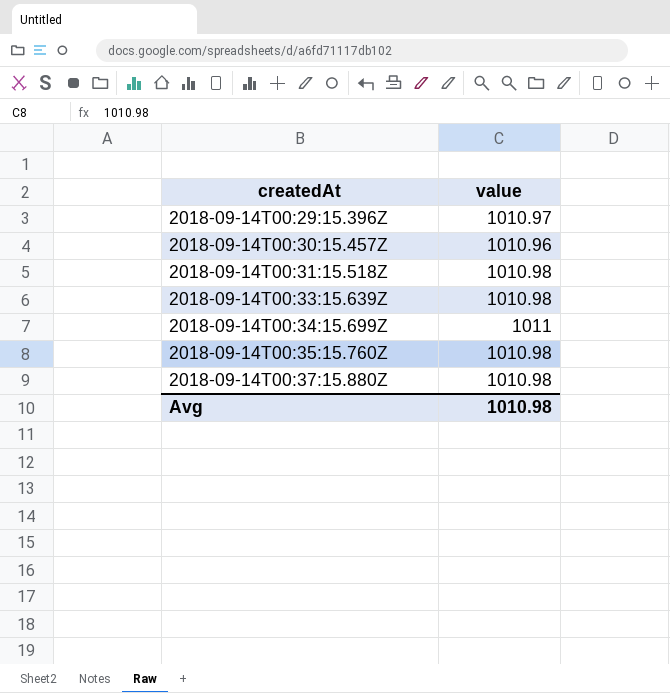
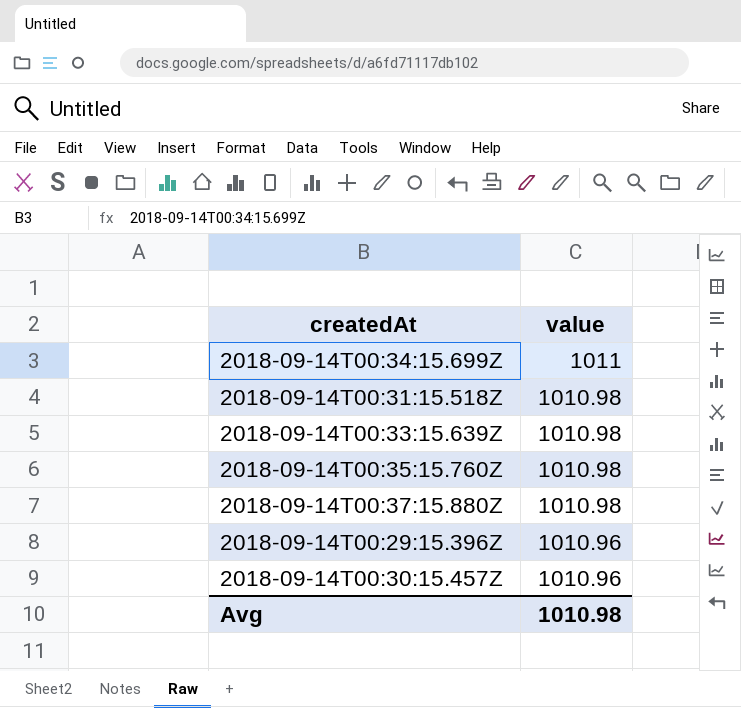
row order: createdAt ascending -> value descending
2018-09-14T00:29:15.396Z | value: 1010.97 -> 1010.96

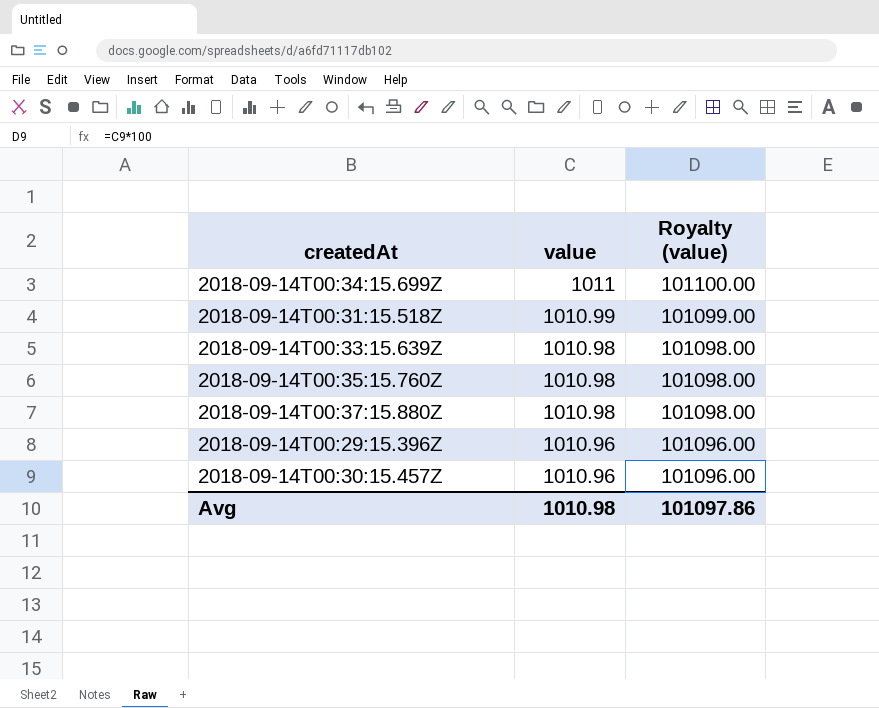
column Royalty (value) | formula: none -> [value] * 100
2018-09-14T00:31:15.518Z | value: 1010.98 -> 1010.99

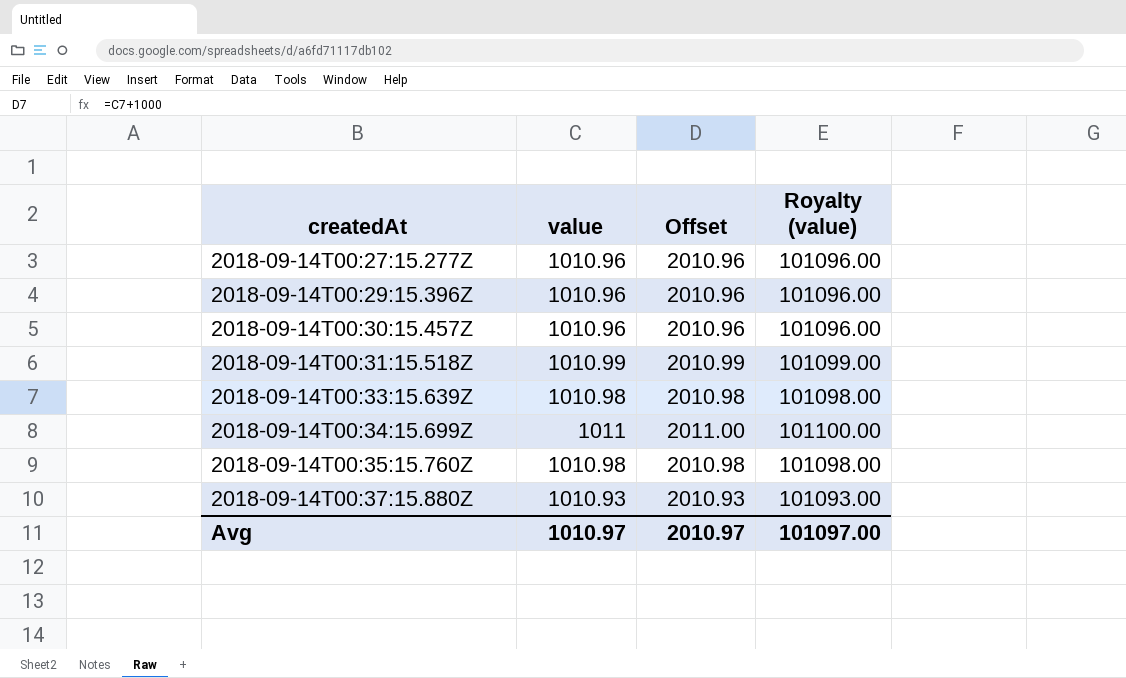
row order: value descending -> createdAt ascending
column Offset | formula: none -> [value] + 1000
row 2018-09-14T00:27:15.277Z: none -> 1010.96 | 2010.96 | 101096.00
2018-09-14T00:37:15.880Z | value: 1010.98 -> 1010.93
2018-09-14T00:37:15.880Z | Royalty (value): 101098.00 -> 101093.00
Avg | value: 1010.98 -> 1010.97
Avg | Royalty (value): 101097.86 -> 101097.00

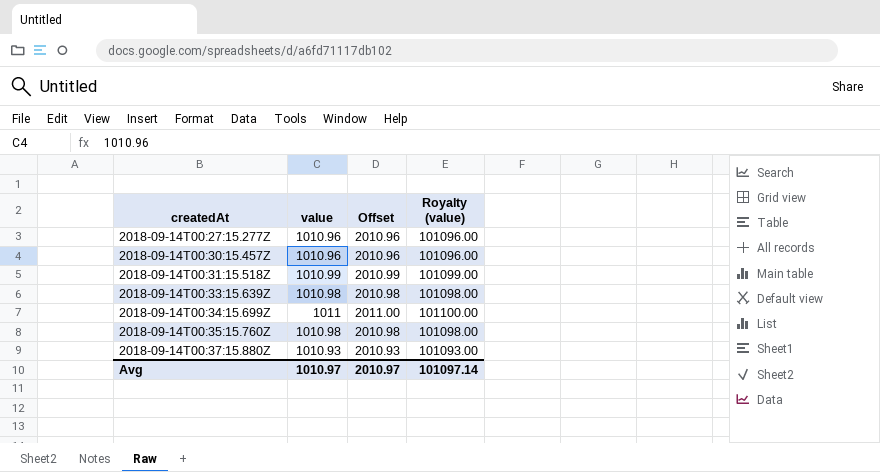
row 2018-09-14T00:29:15.396Z: 1010.96 | 2010.96 | 101096.00 -> none
Avg | Royalty (value): 101097.00 -> 101097.14

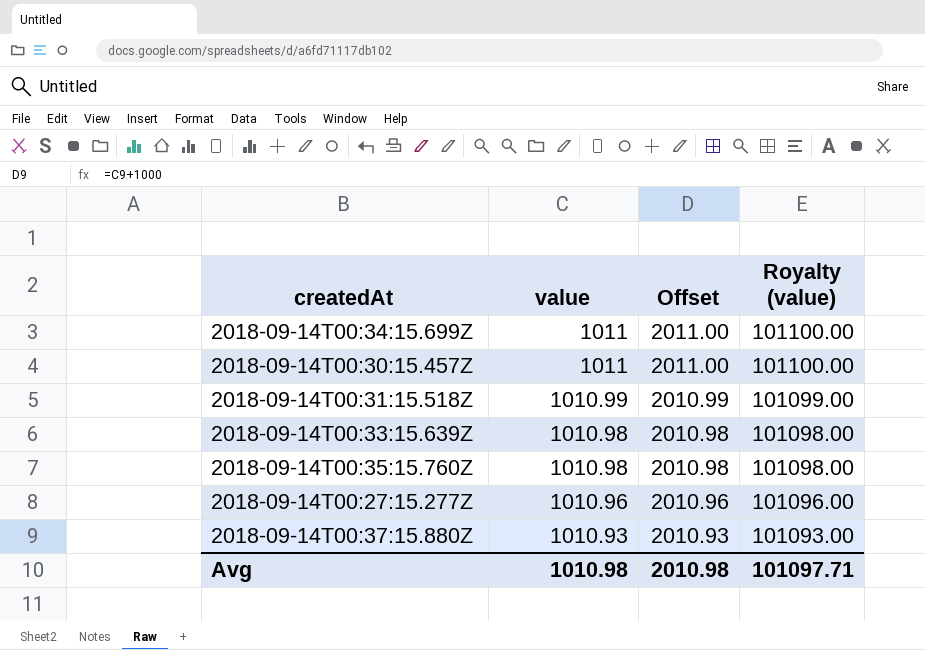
row order: createdAt ascending -> value descending
2018-09-14T00:30:15.457Z | value: 1010.96 -> 1011
2018-09-14T00:30:15.457Z | Offset: 2010.96 -> 2011.00
2018-09-14T00:30:15.457Z | Royalty (value): 101096.00 -> 101100.00
Avg | value: 1010.97 -> 1010.98
Avg | Offset: 2010.97 -> 2010.98
Avg | Royalty (value): 101097.14 -> 101097.71

